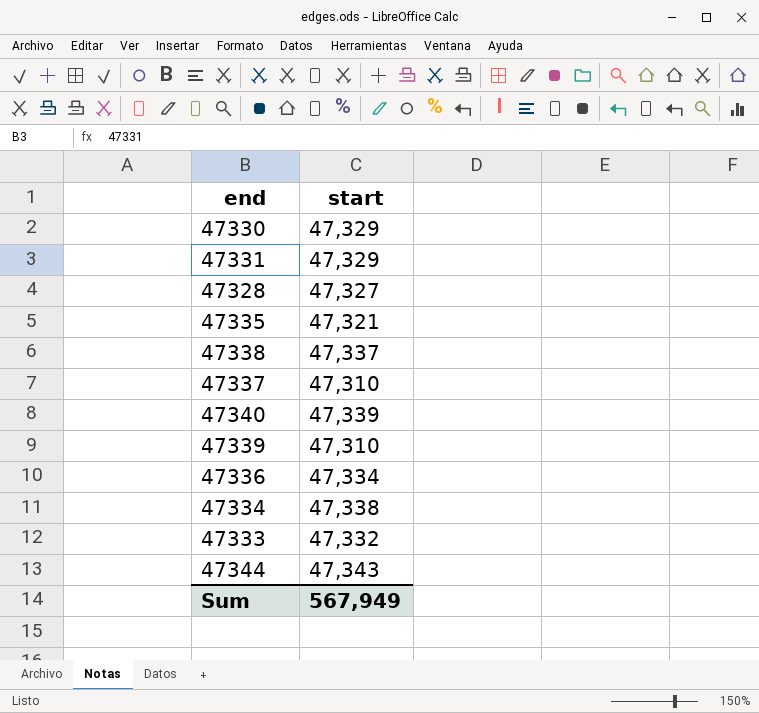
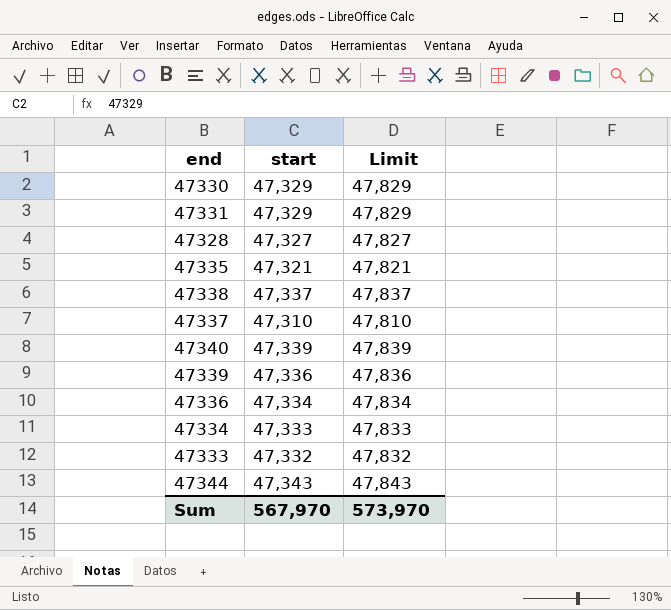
column Limit | formula: none -> [start] + 500
47339 | start: 47,310 -> 47,336
47334 | start: 47,338 -> 47,333
Sum | start: 567,949 -> 567,970

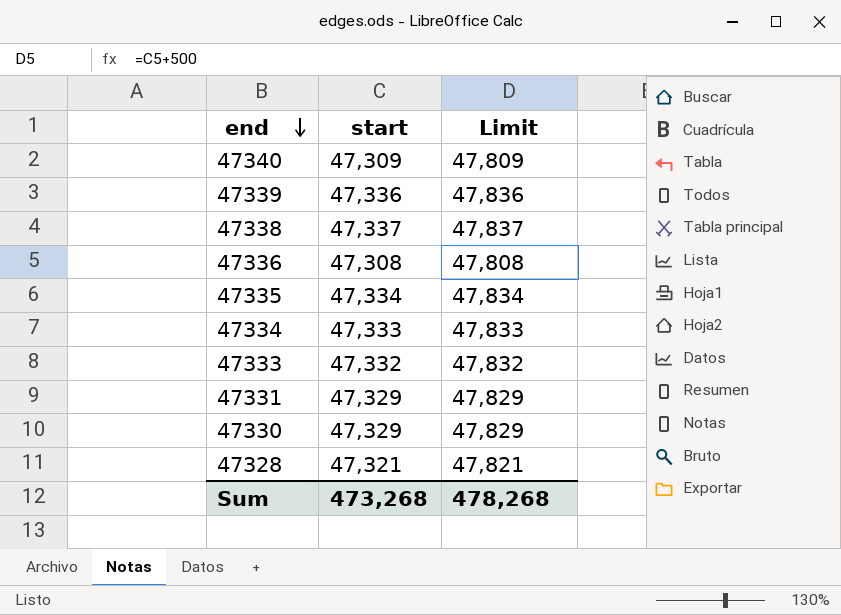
row order: none -> end descending
row 47337: 47,310 | 47,810 -> none
row 47344: 47,343 | 47,843 -> none
47340 | start: 47,339 -> 47,309
47340 | Limit: 47,839 -> 47,809
47336 | start: 47,334 -> 47,308
47336 | Limit: 47,834 -> 47,808
47335 | start: 47,321 -> 47,334
47335 | Limit: 47,821 -> 47,834
47328 | start: 47,327 -> 47,321
47328 | Limit: 47,827 -> 47,821
Sum | start: 567,970 -> 473,268
Sum | Limit: 573,970 -> 478,268

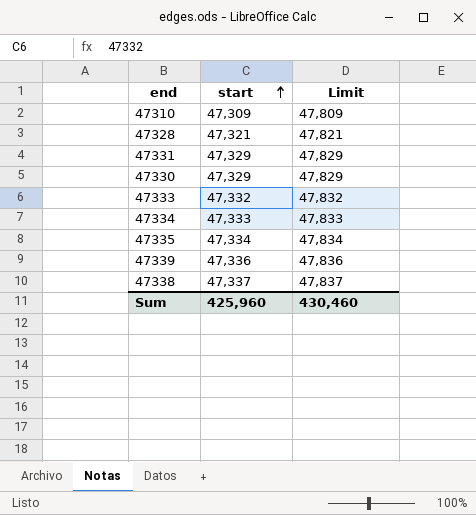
row order: end descending -> start ascending
row 47340: 47,309 | 47,809 -> none
row 47336: 47,308 | 47,808 -> none
row 47310: none -> 47,309 | 47,809
Sum | start: 473,268 -> 425,960
Sum | Limit: 478,268 -> 430,460

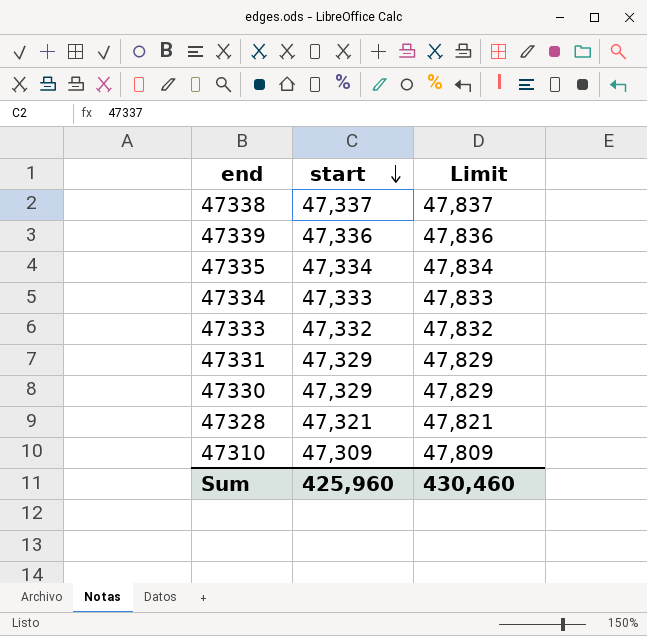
row order: start ascending -> start descending

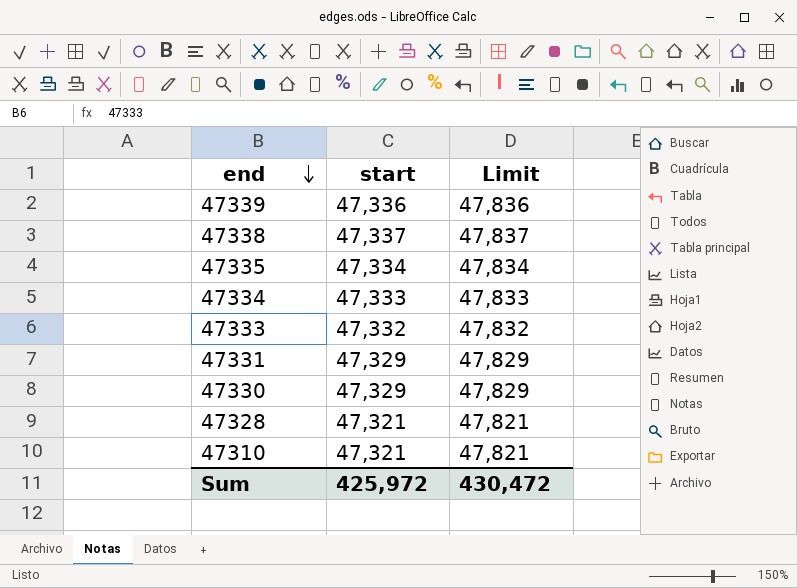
row order: start descending -> end descending
47310 | start: 47,309 -> 47,321
47310 | Limit: 47,809 -> 47,821
Sum | start: 425,960 -> 425,972
Sum | Limit: 430,460 -> 430,472

